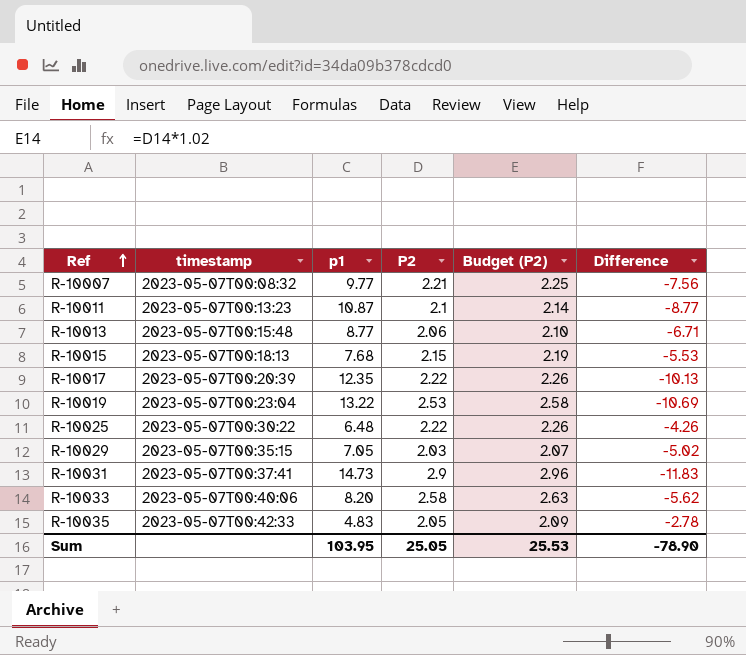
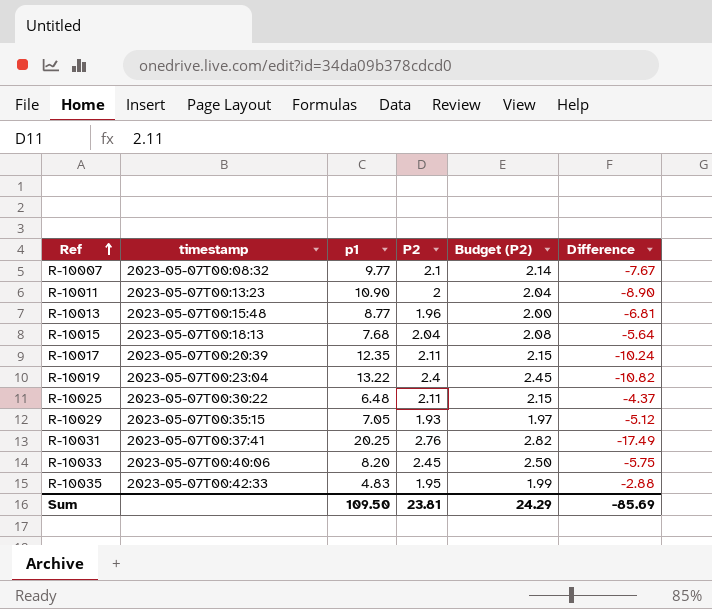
R-10007 | P2: 2.21 -> 2.1
R-10007 | Budget (P2): 2.25 -> 2.14
R-10007 | Difference: -7.56 -> -7.67
R-10011 | p1: 10.87 -> 10.90
R-10011 | P2: 2.1 -> 2
R-10011 | Budget (P2): 2.14 -> 2.04
R-10011 | Difference: -8.77 -> -8.90
R-10013 | P2: 2.06 -> 1.96
R-10013 | Budget (P2): 2.10 -> 2.00
R-10013 | Difference: -6.71 -> -6.81
R-10015 | P2: 2.15 -> 2.04
R-10015 | Budget (P2): 2.19 -> 2.08
R-10015 | Difference: -5.53 -> -5.64
R-10017 | P2: 2.22 -> 2.11
R-10017 | Budget (P2): 2.26 -> 2.15
R-10017 | Difference: -10.13 -> -10.24
R-10019 | P2: 2.53 -> 2.4
R-10019 | Budget (P2): 2.58 -> 2.45
R-10019 | Difference: -10.69 -> -10.82
R-10025 | P2: 2.22 -> 2.11
R-10025 | Budget (P2): 2.26 -> 2.15
R-10025 | Difference: -4.26 -> -4.37
R-10029 | P2: 2.03 -> 1.93
R-10029 | Budget (P2): 2.07 -> 1.97
R-10029 | Difference: -5.02 -> -5.12
R-10031 | p1: 14.73 -> 20.25
R-10031 | P2: 2.9 -> 2.76
R-10031 | Budget (P2): 2.96 -> 2.82
R-10031 | Difference: -11.83 -> -17.49
R-10033 | P2: 2.58 -> 2.45
R-10033 | Budget (P2): 2.63 -> 2.50
R-10033 | Difference: -5.62 -> -5.75
R-10035 | P2: 2.05 -> 1.95
R-10035 | Budget (P2): 2.09 -> 1.99
R-10035 | Difference: -2.78 -> -2.88
Sum | p1: 103.95 -> 109.50
Sum | P2: 25.05 -> 23.81
Sum | Budget (P2): 25.53 -> 24.29
Sum | Difference: -78.90 -> -85.69

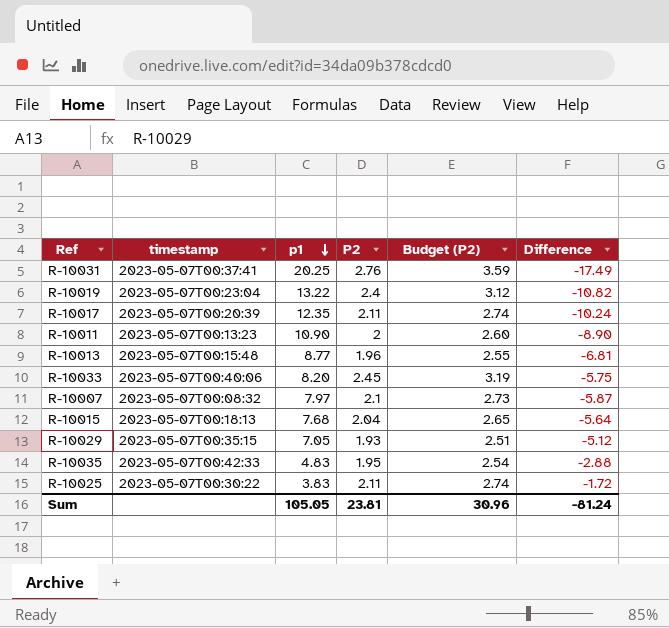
row order: Ref ascending -> p1 descending
column Budget (P2) | formula: [P2] * 1.02 -> [P2] * 1.3
R-10007 | p1: 9.77 -> 7.97
R-10007 | Difference: -7.67 -> -5.87
R-10025 | p1: 6.48 -> 3.83
R-10025 | Difference: -4.37 -> -1.72
Sum | p1: 109.50 -> 105.05
Sum | Budget (P2): 24.29 -> 30.96
Sum | Difference: -85.69 -> -81.24

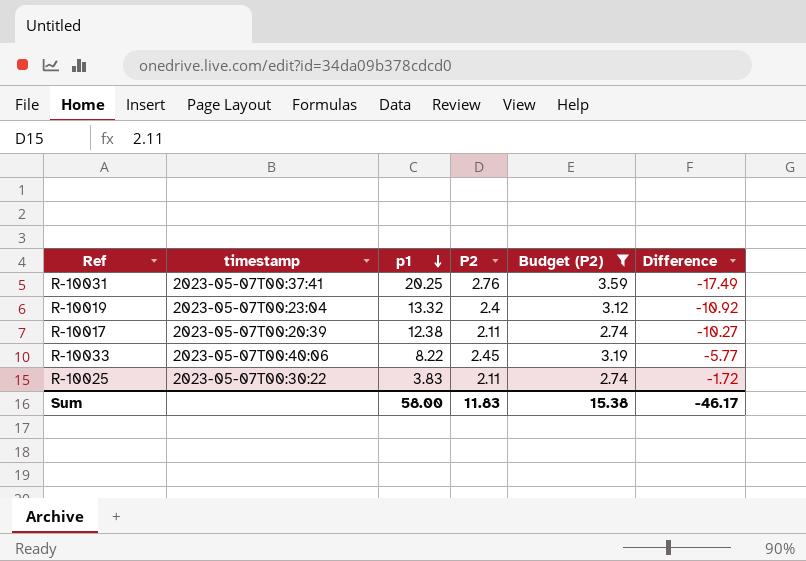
filter: none -> Budget (P2) >= 2.74
R-10019 | p1: 13.22 -> 13.32
R-10019 | Difference: -10.82 -> -10.92
R-10017 | p1: 12.35 -> 12.38
R-10017 | Difference: -10.24 -> -10.27
R-10033 | p1: 8.20 -> 8.22
R-10033 | Difference: -5.75 -> -5.77
Sum | p1: 105.05 -> 58.00
Sum | P2: 23.81 -> 11.83
Sum | Budget (P2): 30.96 -> 15.38
Sum | Difference: -81.24 -> -46.17

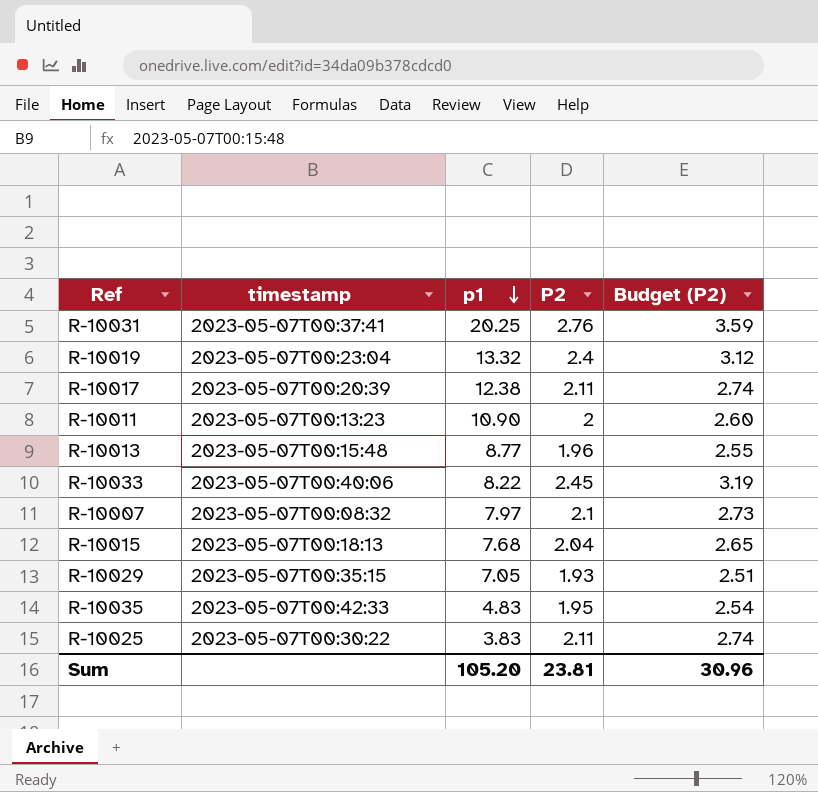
filter: Budget (P2) >= 2.74 -> none
column Difference | formula: [P2] - [p1] -> none
Sum | p1: 58.00 -> 105.20
Sum | P2: 11.83 -> 23.81
Sum | Budget (P2): 15.38 -> 30.96

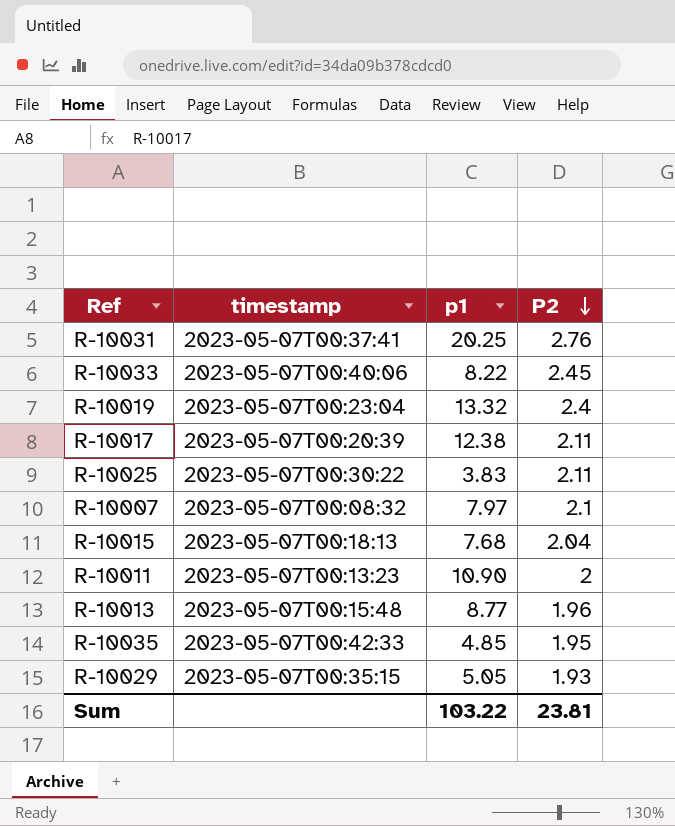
row order: p1 descending -> P2 descending
column Budget (P2) | formula: [P2] * 1.3 -> none
R-10035 | p1: 4.83 -> 4.85
R-10029 | p1: 7.05 -> 5.05
Sum | p1: 105.20 -> 103.22

